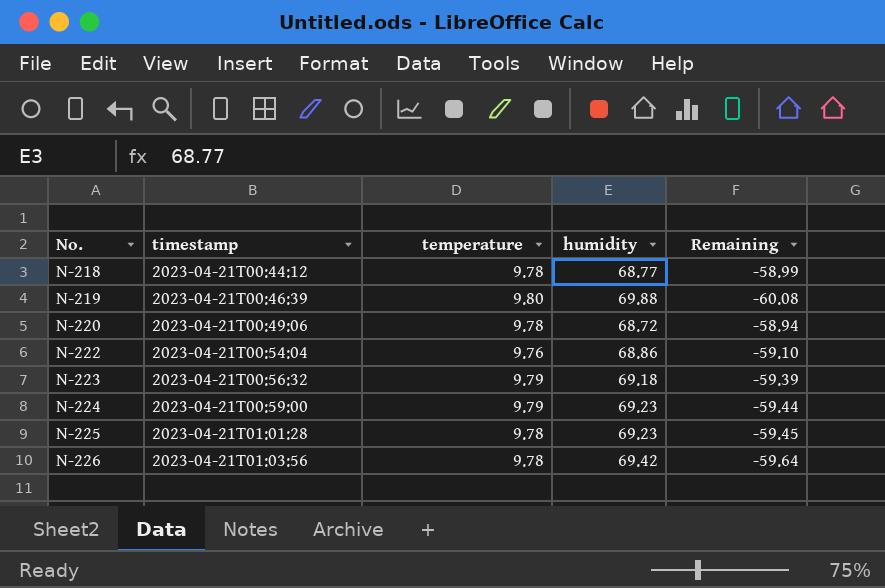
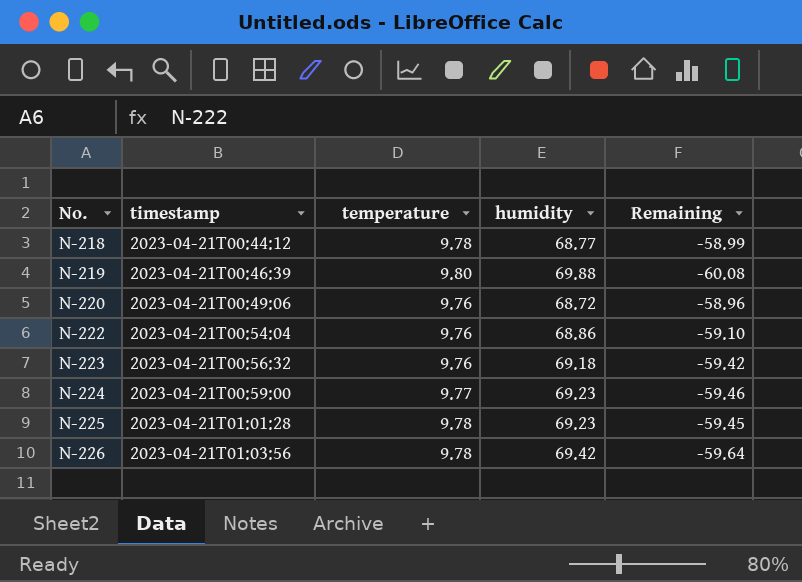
N-220 | temperature: 9.78 -> 9.76
N-220 | Remaining: -58.94 -> -58.96
N-223 | temperature: 9.79 -> 9.76
N-223 | Remaining: -59.39 -> -59.42
N-224 | temperature: 9.79 -> 9.77
N-224 | Remaining: -59.44 -> -59.46

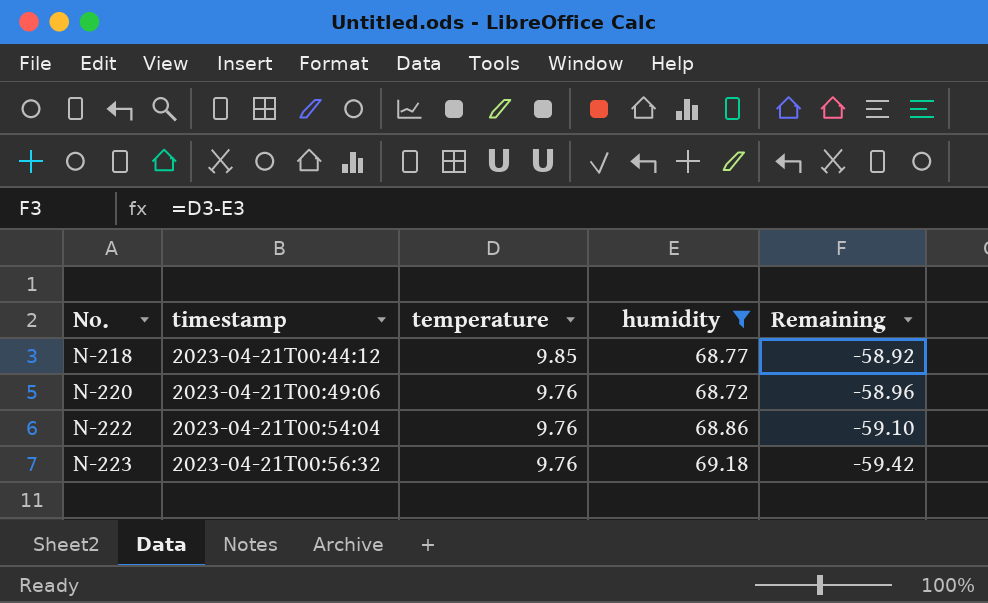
filter: none -> humidity <= 69.18
N-218 | temperature: 9.78 -> 9.85
N-218 | Remaining: -58.99 -> -58.92

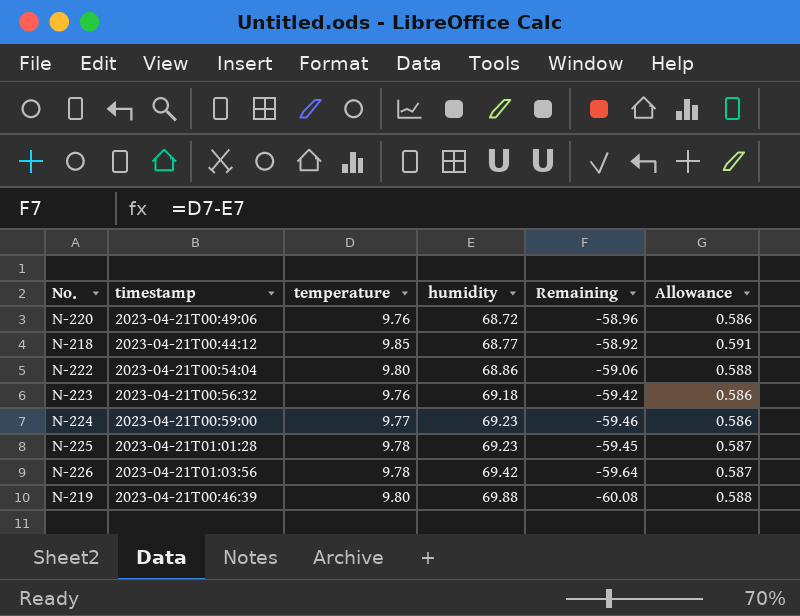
filter: humidity <= 69.18 -> none
row order: No. ascending -> humidity ascending
column Allowance | formula: none -> [temperature] * 0.06
N-222 | temperature: 9.76 -> 9.80
N-222 | Remaining: -59.10 -> -59.06

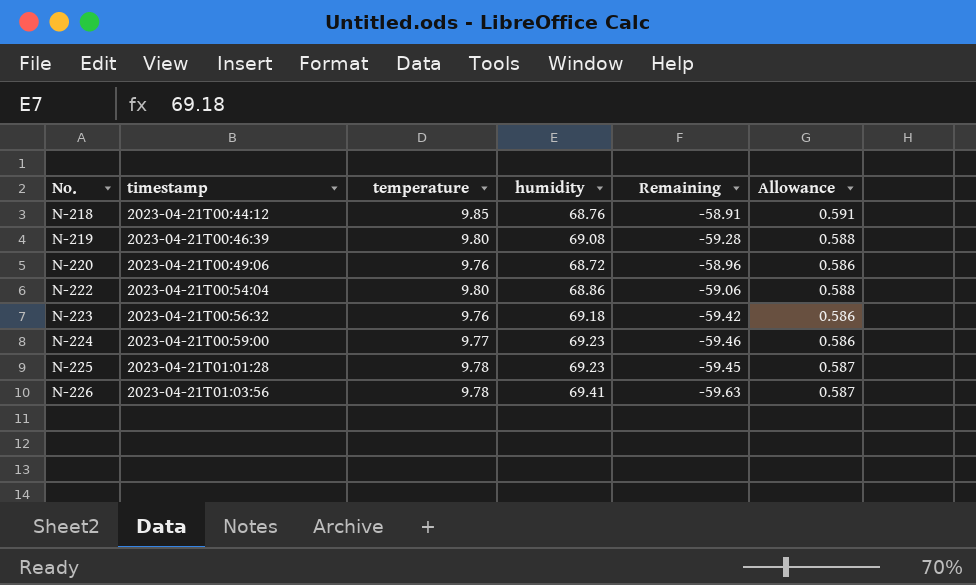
row order: humidity ascending -> No. ascending
N-218 | humidity: 68.77 -> 68.76
N-218 | Remaining: -58.92 -> -58.91
N-219 | humidity: 69.88 -> 69.08
N-219 | Remaining: -60.08 -> -59.28
N-226 | humidity: 69.42 -> 69.41
N-226 | Remaining: -59.64 -> -59.63

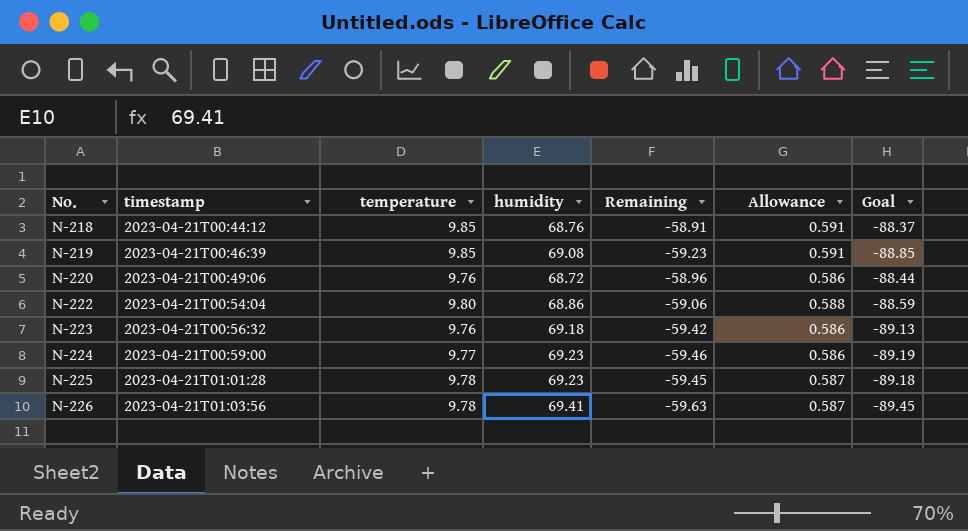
column Goal | formula: none -> [Remaining] * 1.5
N-219 | temperature: 9.80 -> 9.85
N-219 | Remaining: -59.28 -> -59.23
N-219 | Allowance: 0.588 -> 0.591

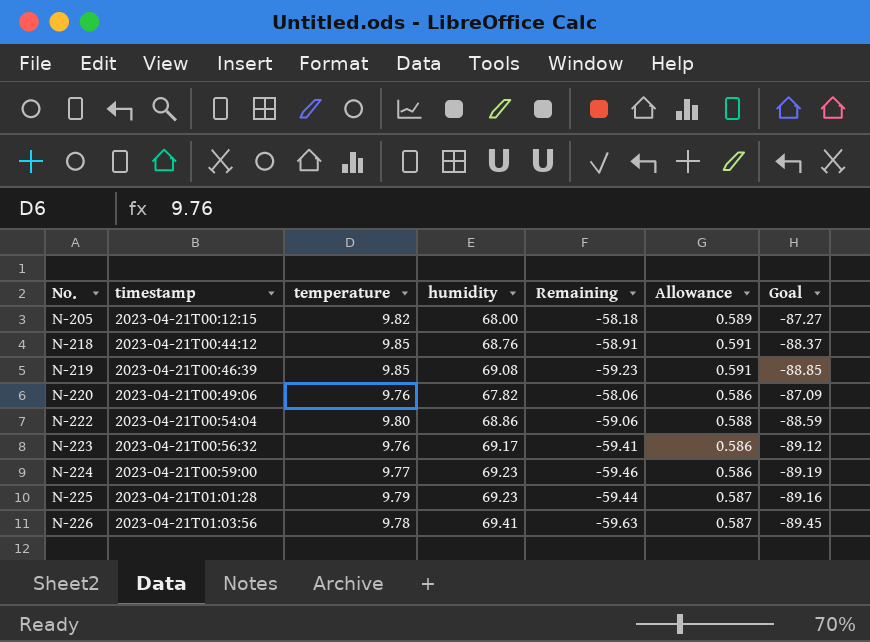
row N-205: none -> 2023-04-21T00:12:15 | 9.82 | 68.00 | -58.18 | 0.589 | -87.27
N-220 | humidity: 68.72 -> 67.82
N-220 | Remaining: -58.96 -> -58.06
N-220 | Goal: -88.44 -> -87.09
N-223 | humidity: 69.18 -> 69.17
N-223 | Remaining: -59.42 -> -59.41
N-223 | Goal: -89.13 -> -89.12
N-225 | temperature: 9.78 -> 9.79
N-225 | Remaining: -59.45 -> -59.44
N-225 | Goal: -89.18 -> -89.16

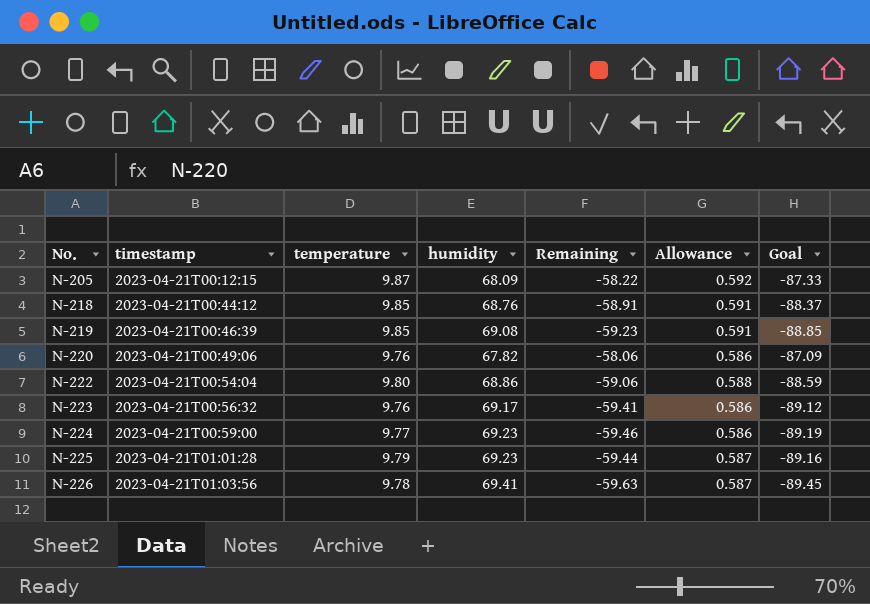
N-205 | temperature: 9.82 -> 9.87
N-205 | humidity: 68.00 -> 68.09
N-205 | Remaining: -58.18 -> -58.22
N-205 | Allowance: 0.589 -> 0.592
N-205 | Goal: -87.27 -> -87.33

